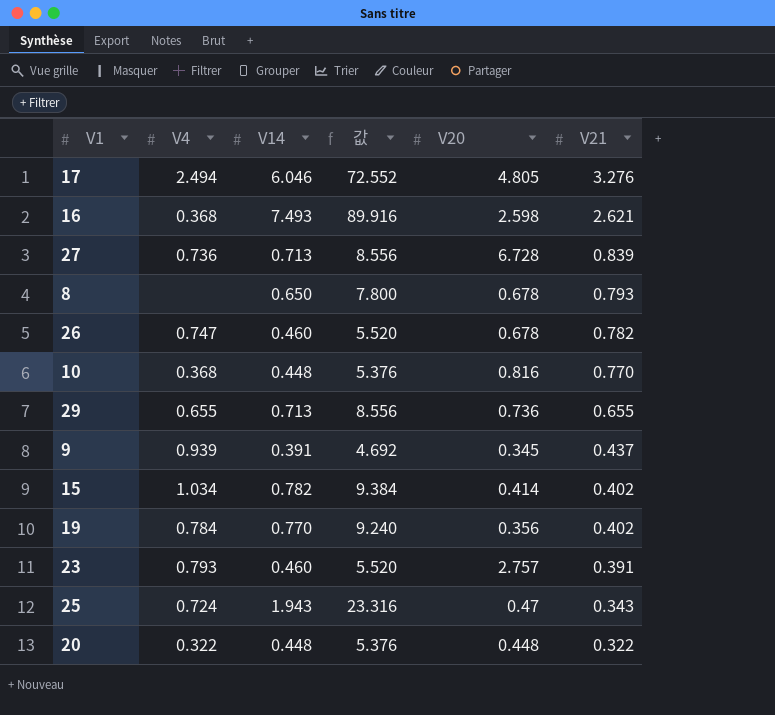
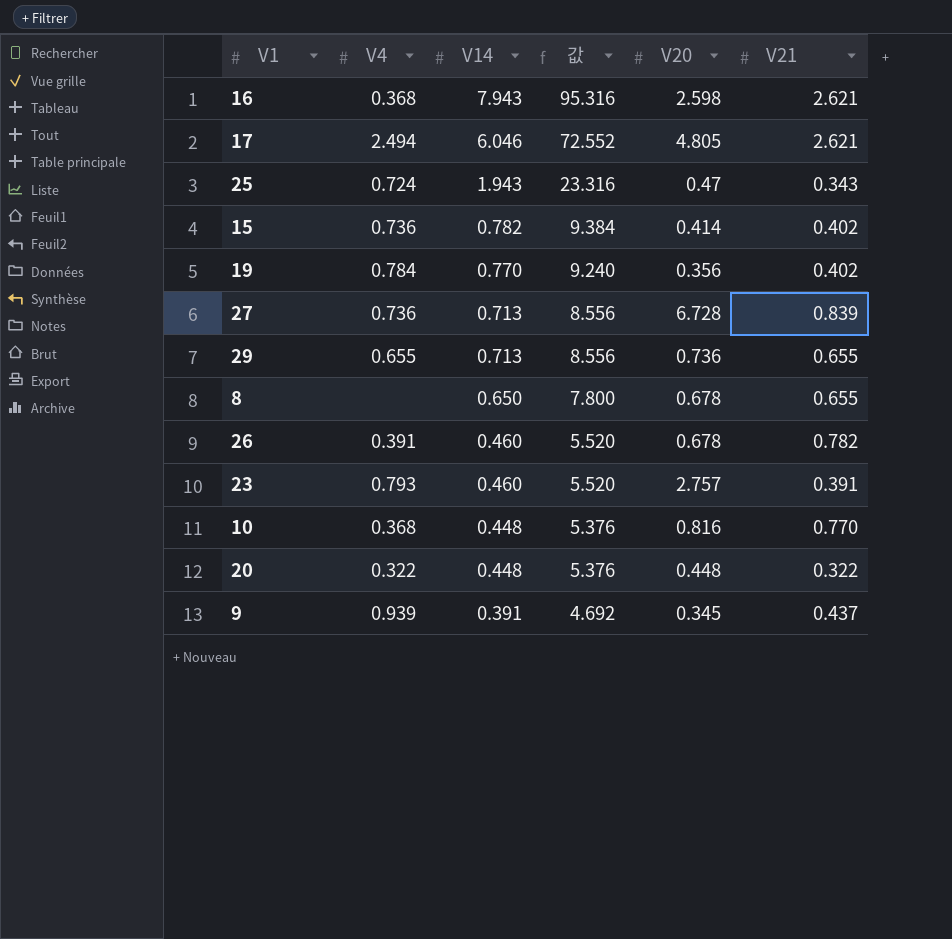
row order: V21 descending -> V14 descending
16 | V14: 7.493 -> 7.943
16 | 값: 89.916 -> 95.316
17 | V21: 3.276 -> 2.621
15 | V4: 1.034 -> 0.736
8 | V21: 0.793 -> 0.655
26 | V4: 0.747 -> 0.391

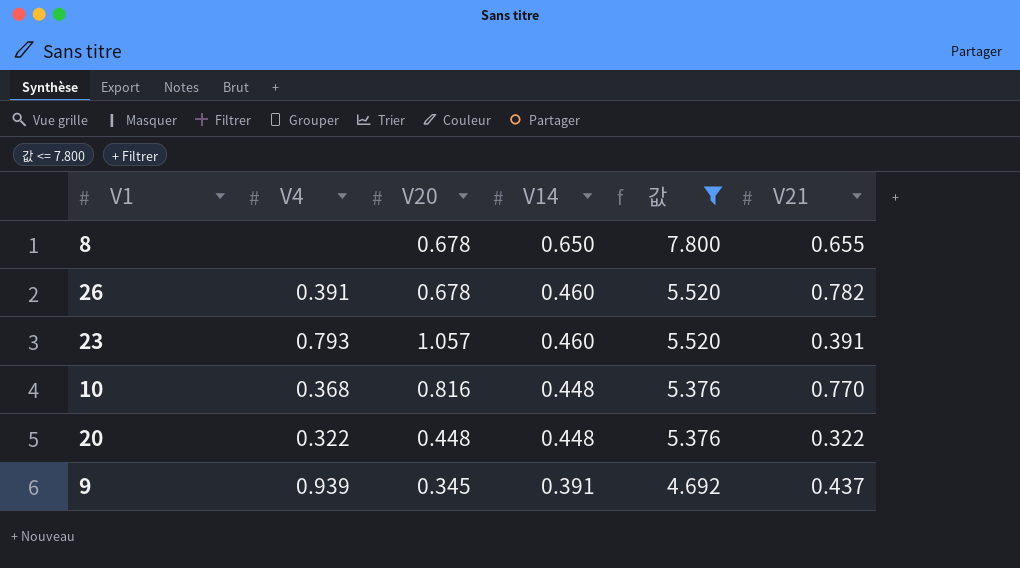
filter: none -> 값 <= 7.800
column V20 | position: 5 -> 3
23 | V20: 2.757 -> 1.057

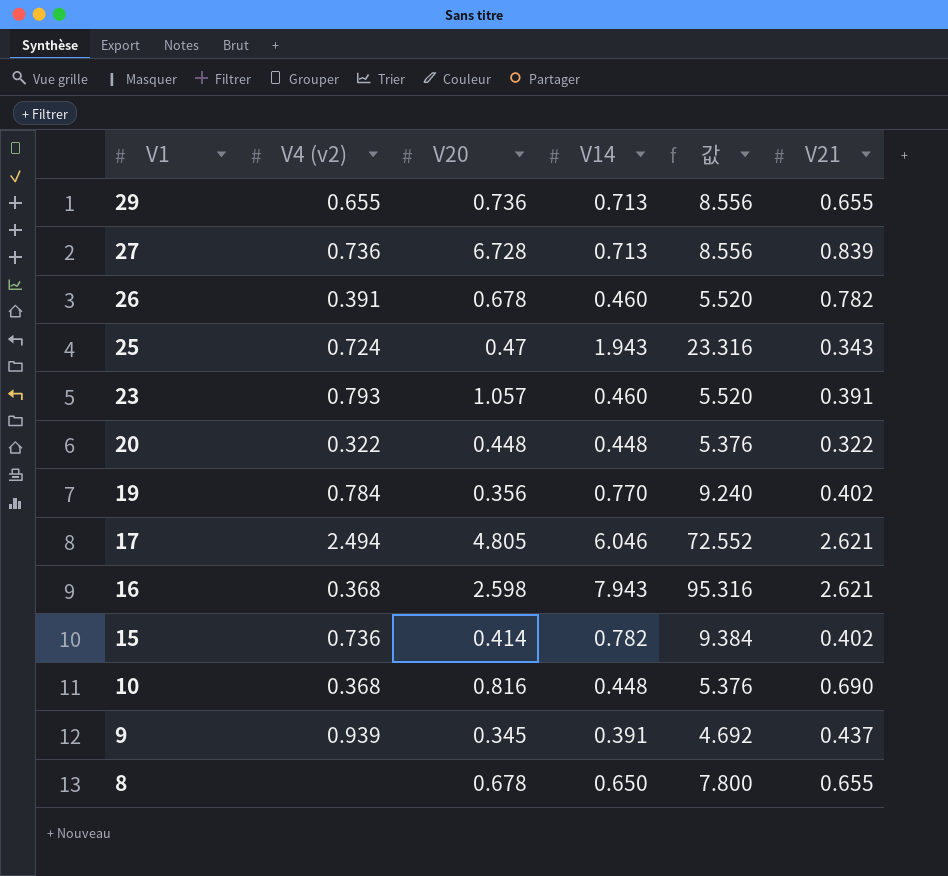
filter: 값 <= 7.800 -> none
row order: V14 descending -> V1 descending
column name: V4 -> V4 (v2)
10 | V21: 0.770 -> 0.690

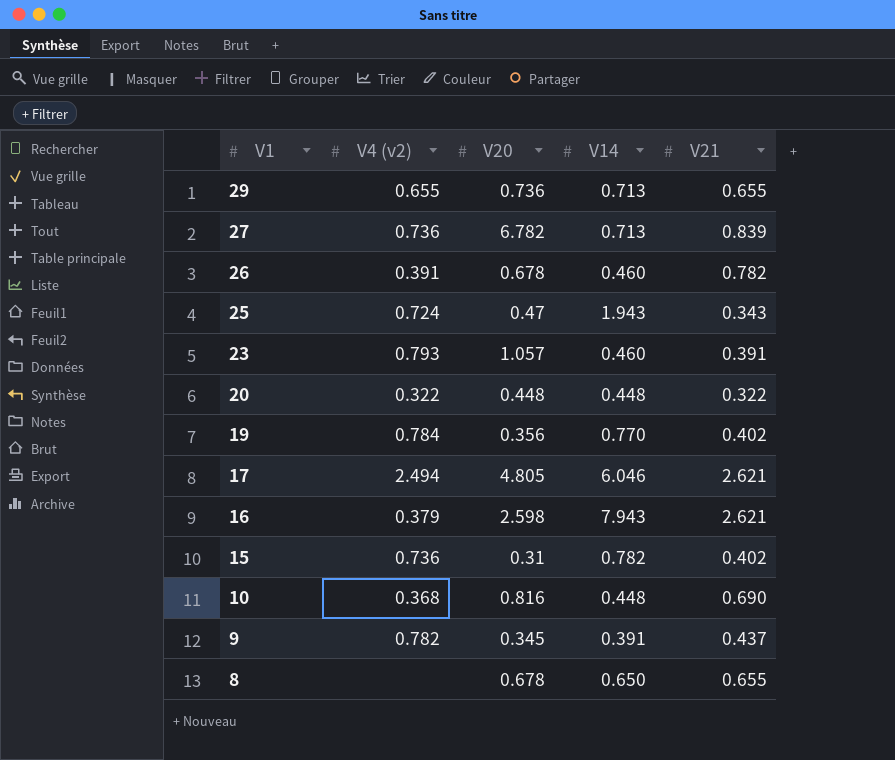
column 값 | formula: [V14] * 12 -> none
27 | V20: 6.728 -> 6.782
16 | V4 (v2): 0.368 -> 0.379
15 | V20: 0.414 -> 0.31
9 | V4 (v2): 0.939 -> 0.782

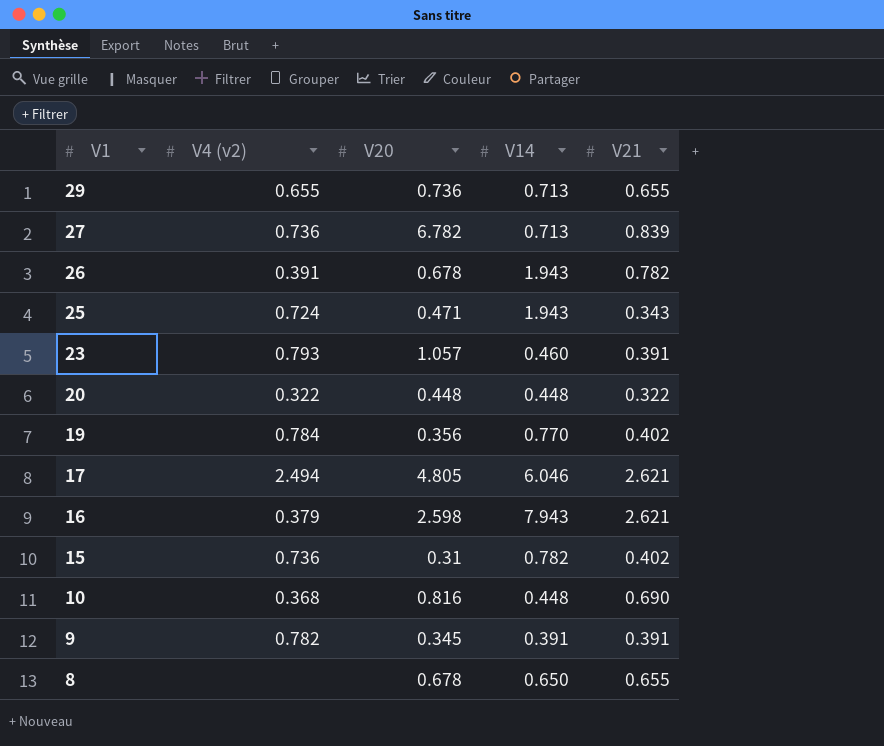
26 | V14: 0.460 -> 1.943
25 | V20: 0.47 -> 0.471
9 | V21: 0.437 -> 0.391

